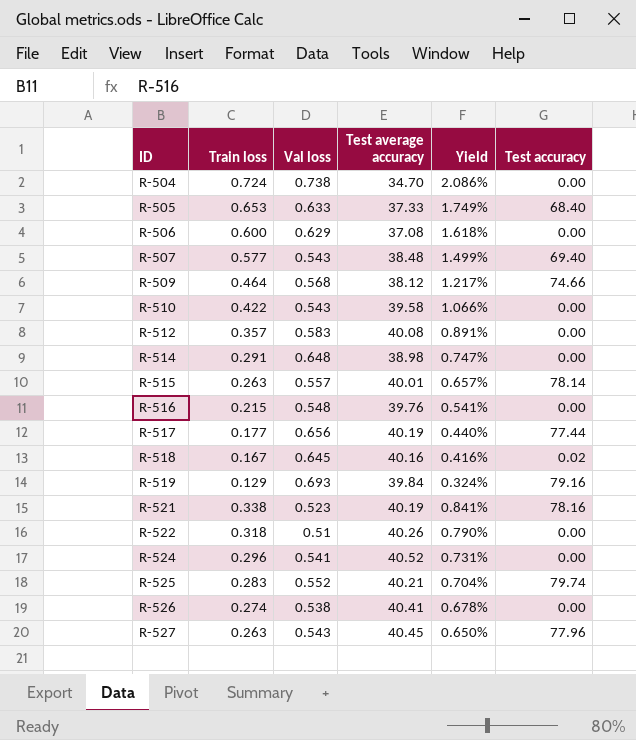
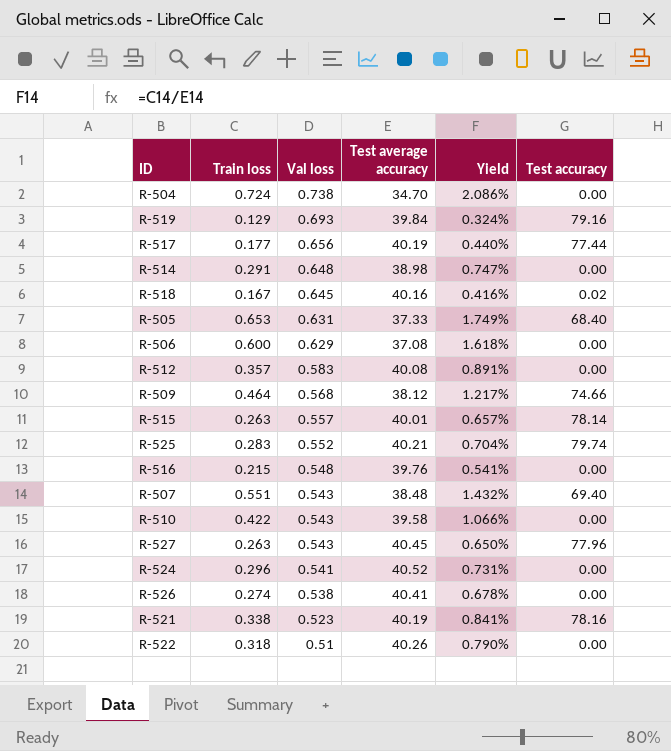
row order: ID ascending -> Val loss descending
R-505 | Val loss: 0.633 -> 0.631
R-507 | Train loss: 0.577 -> 0.551
R-507 | Yield: 1.499% -> 1.432%

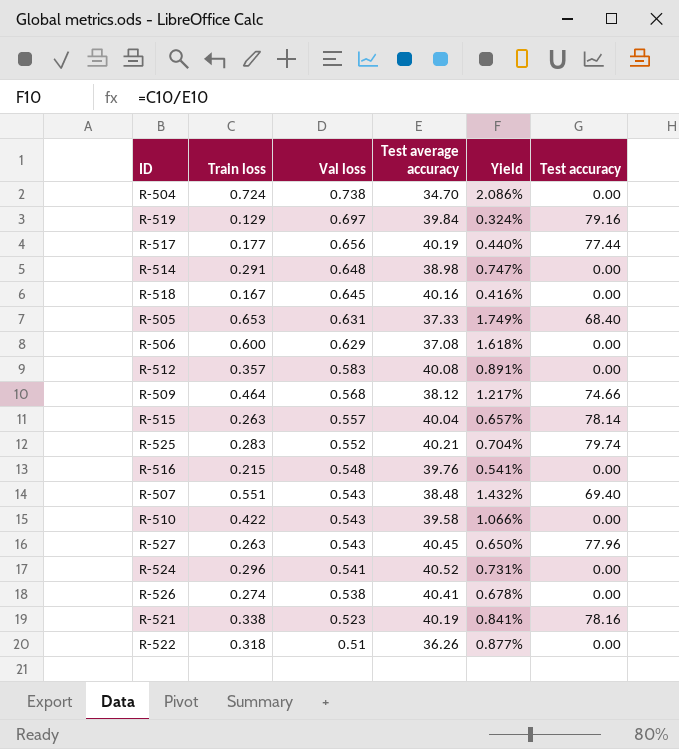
R-519 | Val loss: 0.693 -> 0.697
R-518 | Test accuracy: 0.02 -> 0.00
R-515 | Test average accuracy: 40.01 -> 40.04
R-522 | Test average accuracy: 40.26 -> 36.26
R-522 | Yield: 0.790% -> 0.877%

